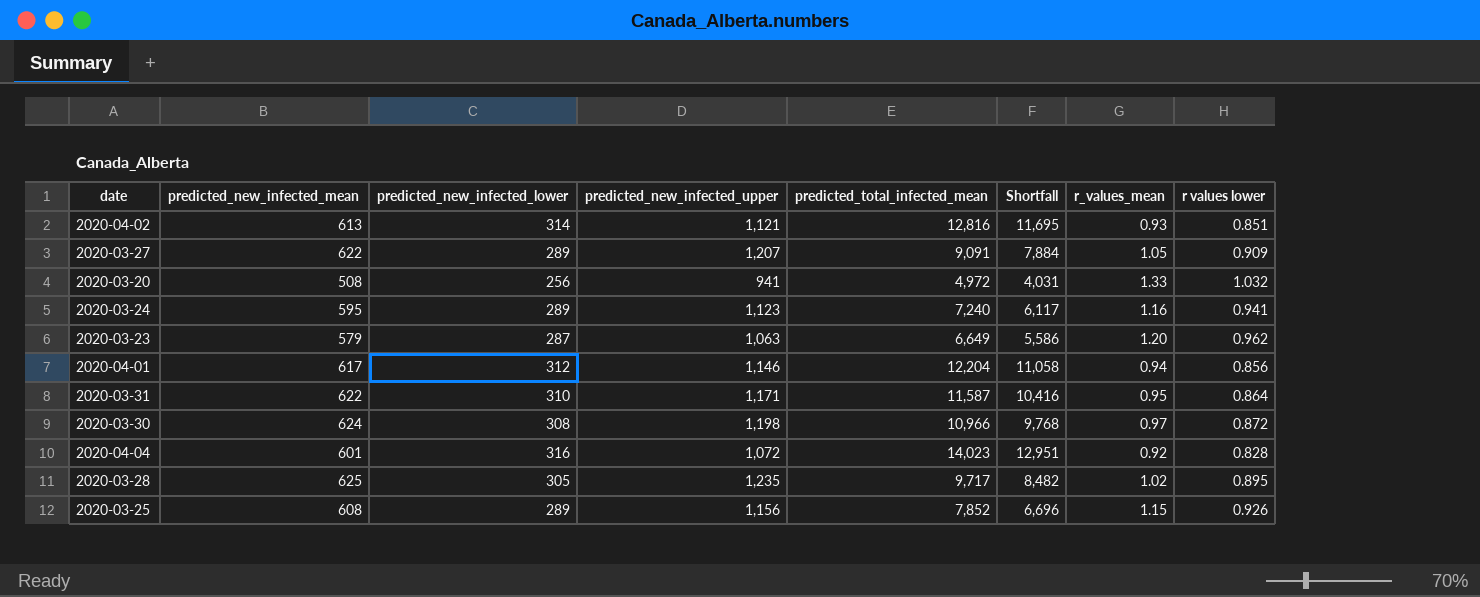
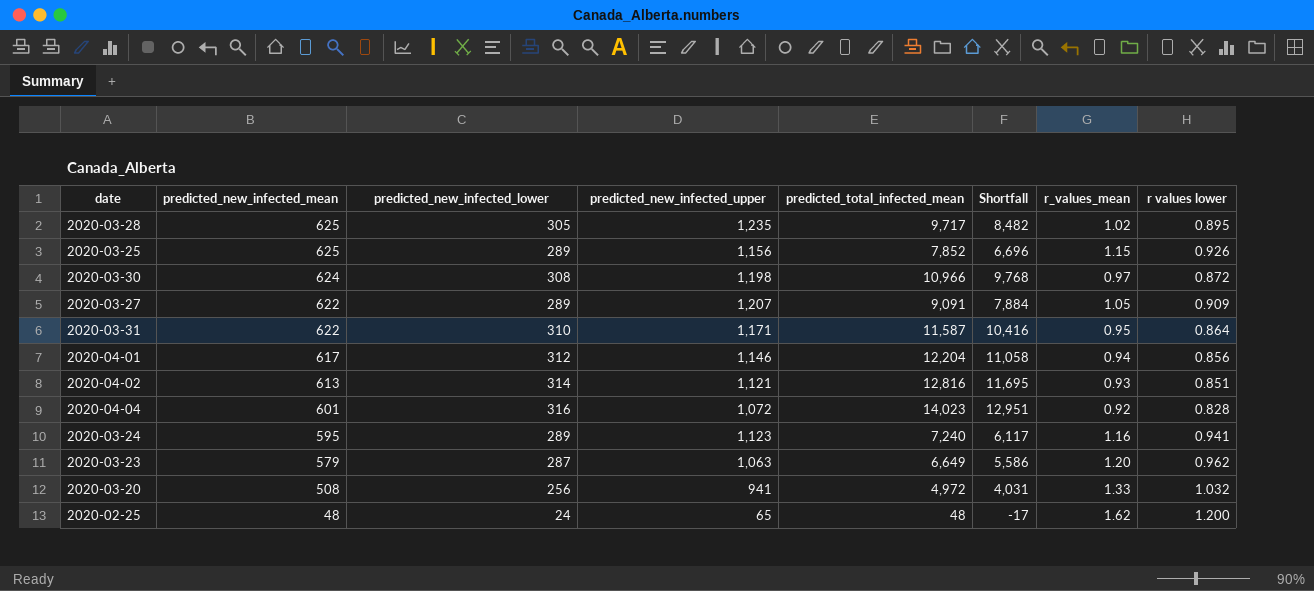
row order: none -> predicted_new_infected_mean descending
2020-03-25 | predicted_new_infected_mean: 608 -> 625
row 2020-02-25: none -> 48 | 24 | 65 | 48 | -17 | 1.62 | 1.200

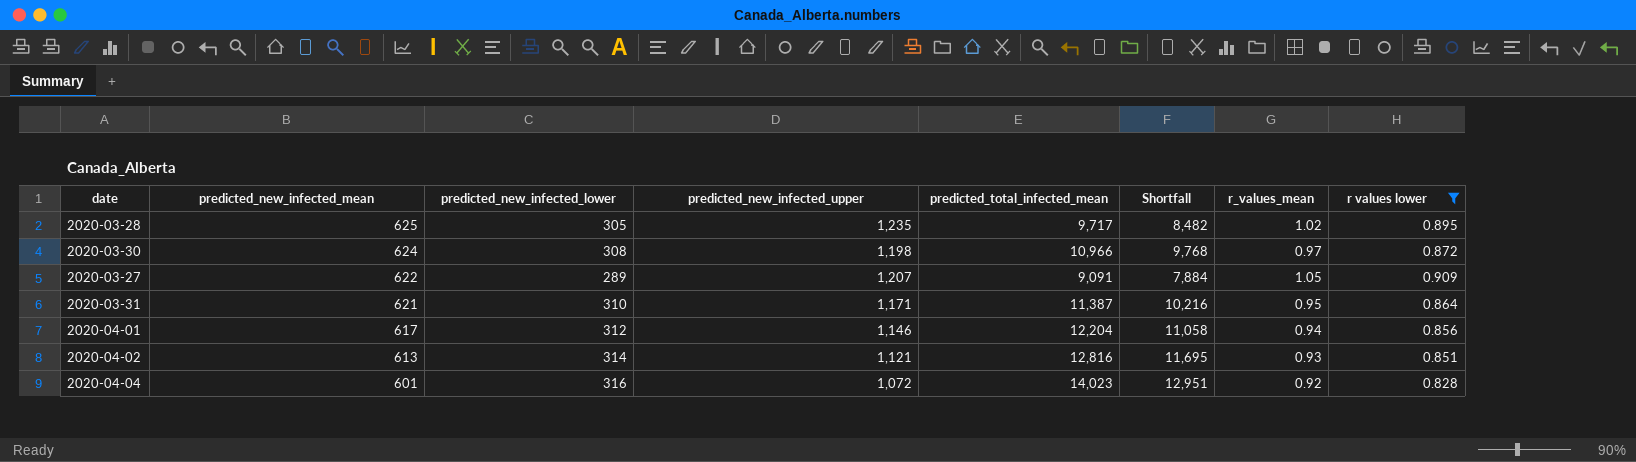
filter: none -> r values lower <= 0.909
2020-03-31 | predicted_new_infected_mean: 622 -> 621
2020-03-31 | predicted_total_infected_mean: 11,587 -> 11,387
2020-03-31 | Shortfall: 10,416 -> 10,216

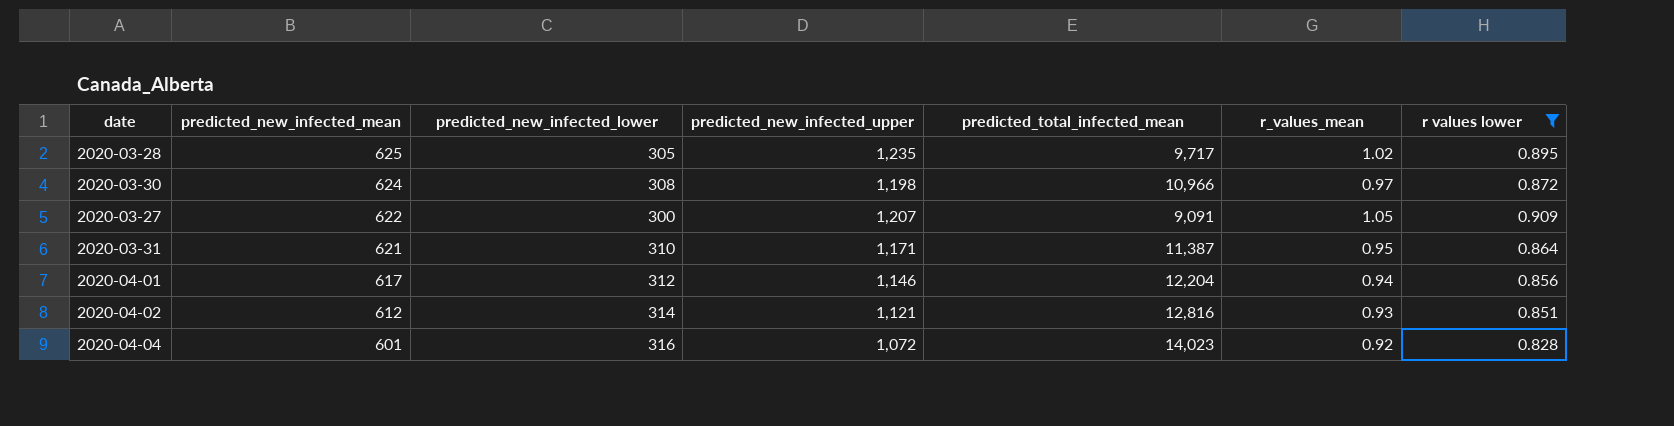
column Shortfall | formula: [predicted_total_infected_mean] - [predicted_new_infected_upper] -> none
2020-03-27 | predicted_new_infected_lower: 289 -> 300
2020-04-02 | predicted_new_infected_mean: 613 -> 612

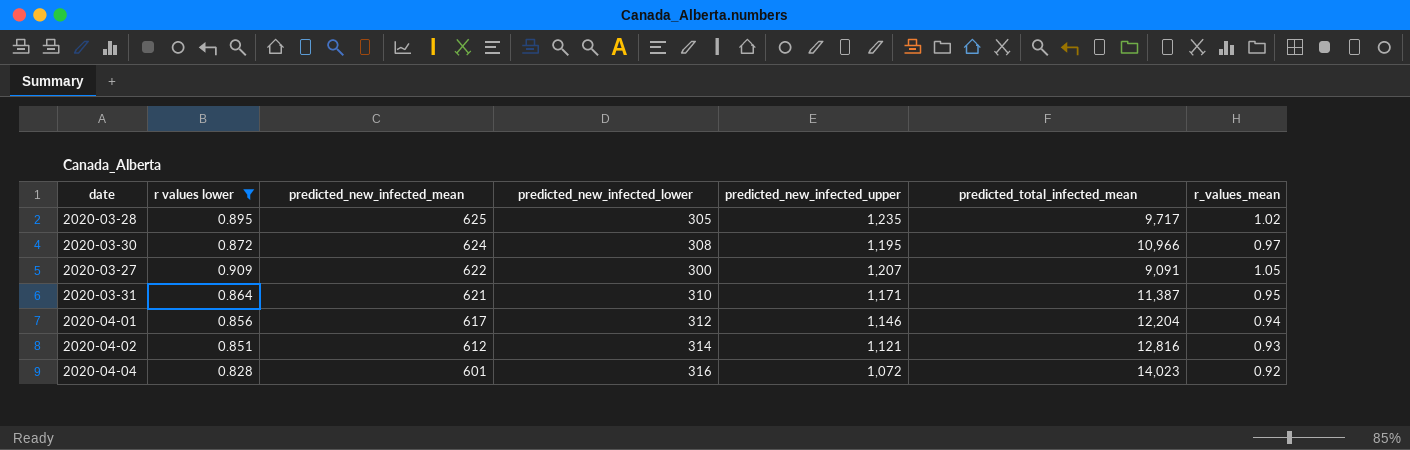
column r values lower | position: 7 -> 2
2020-03-30 | predicted_new_infected_upper: 1,198 -> 1,195

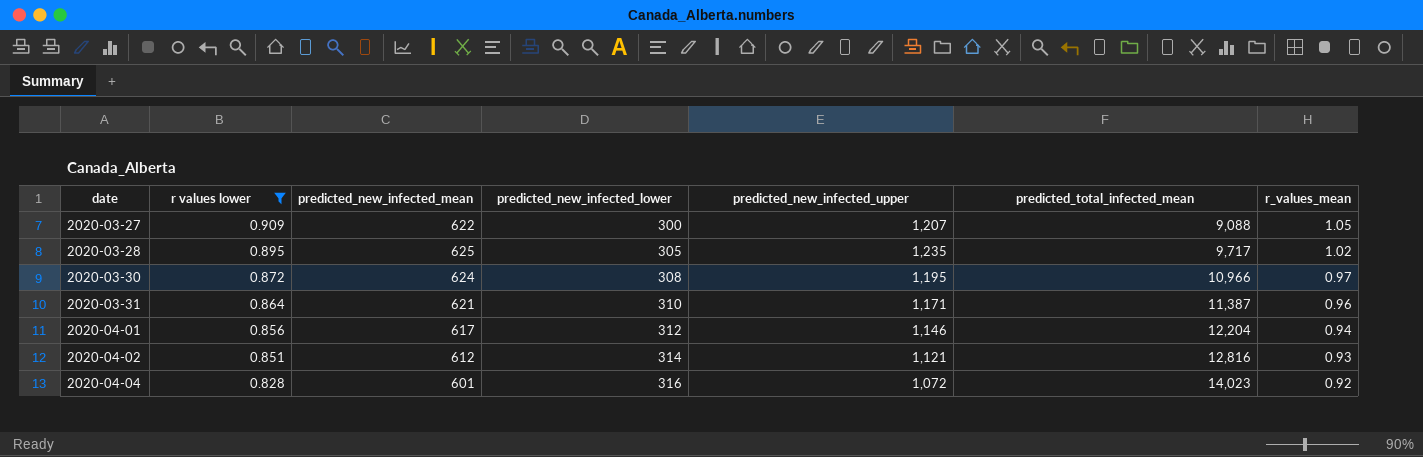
row order: predicted_new_infected_mean descending -> date ascending
2020-03-27 | predicted_total_infected_mean: 9,091 -> 9,088
2020-03-31 | r_values_mean: 0.95 -> 0.96

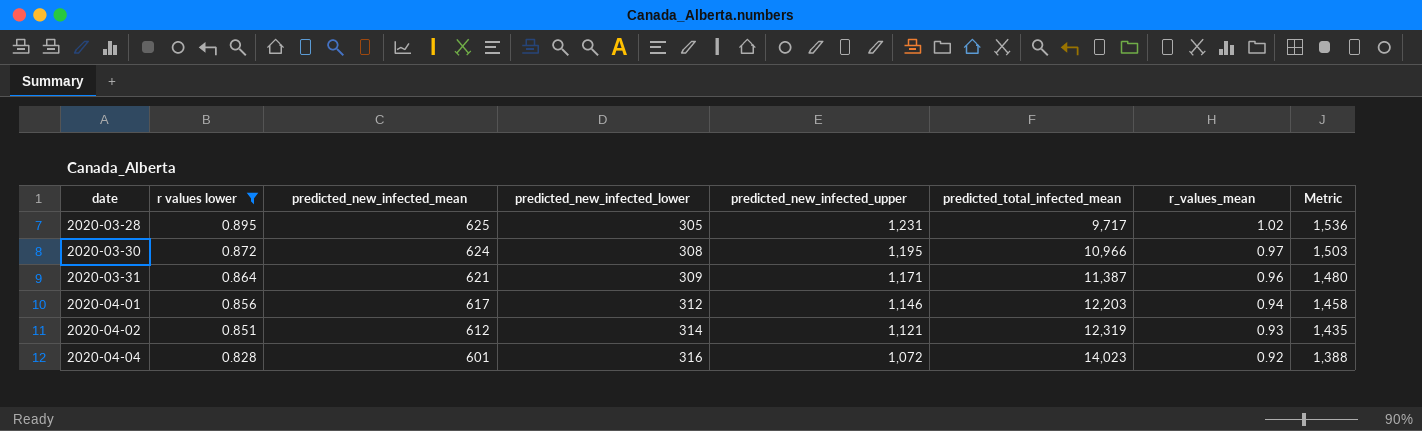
column Metric | formula: none -> [predicted_new_infected_lower] + [predicted_new_infected_upper]
row 2020-03-27: 0.909 | 622 | 300 | 1,207 | 9,088 | 1.05 -> none
2020-03-28 | predicted_new_infected_upper: 1,235 -> 1,231
2020-03-31 | predicted_new_infected_lower: 310 -> 309
2020-04-01 | predicted_total_infected_mean: 12,204 -> 12,203
2020-04-02 | predicted_total_infected_mean: 12,816 -> 12,319

